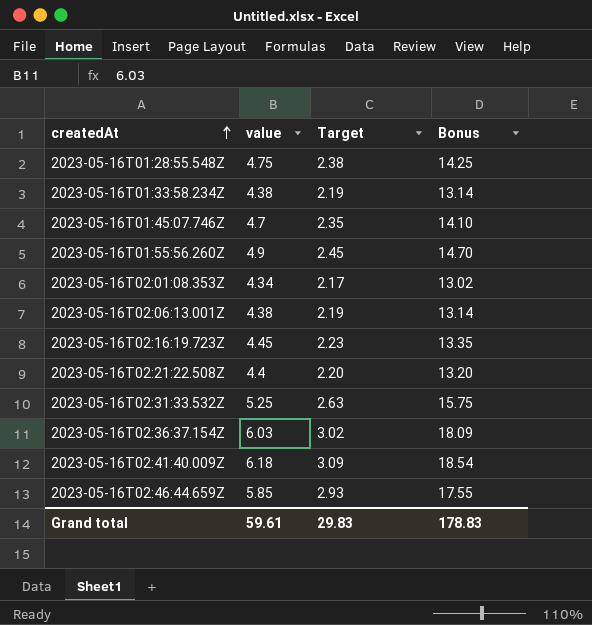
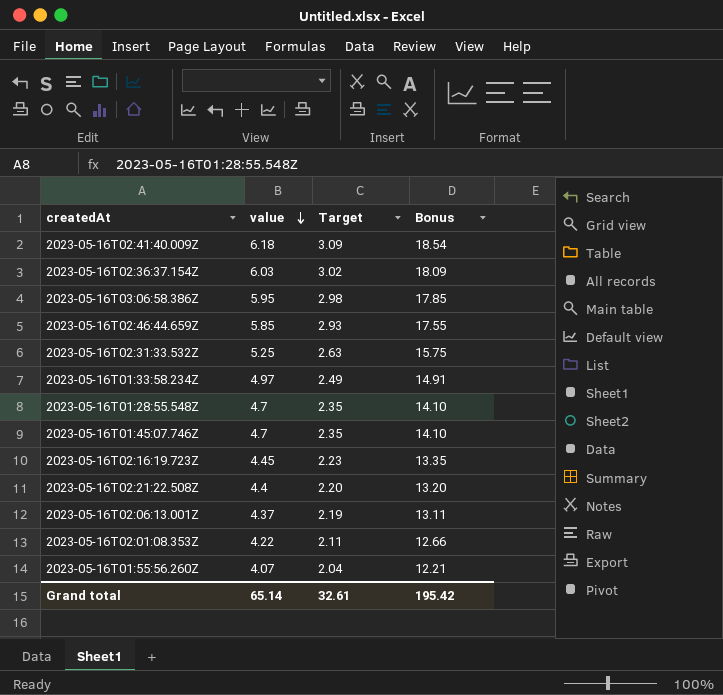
row order: createdAt ascending -> value descending
row 2023-05-16T03:06:58.386Z: none -> 5.95 | 2.98 | 17.85
2023-05-16T01:33:58.234Z | value: 4.38 -> 4.97
2023-05-16T01:33:58.234Z | Target: 2.19 -> 2.49
2023-05-16T01:33:58.234Z | Bonus: 13.14 -> 14.91
2023-05-16T01:28:55.548Z | value: 4.75 -> 4.7
2023-05-16T01:28:55.548Z | Target: 2.38 -> 2.35
2023-05-16T01:28:55.548Z | Bonus: 14.25 -> 14.10
2023-05-16T02:06:13.001Z | value: 4.38 -> 4.37
2023-05-16T02:06:13.001Z | Bonus: 13.14 -> 13.11
2023-05-16T02:01:08.353Z | value: 4.34 -> 4.22
2023-05-16T02:01:08.353Z | Target: 2.17 -> 2.11
2023-05-16T02:01:08.353Z | Bonus: 13.02 -> 12.66
2023-05-16T01:55:56.260Z | value: 4.9 -> 4.07
2023-05-16T01:55:56.260Z | Target: 2.45 -> 2.04
2023-05-16T01:55:56.260Z | Bonus: 14.70 -> 12.21
Grand total | value: 59.61 -> 65.14
Grand total | Target: 29.83 -> 32.61
Grand total | Bonus: 178.83 -> 195.42

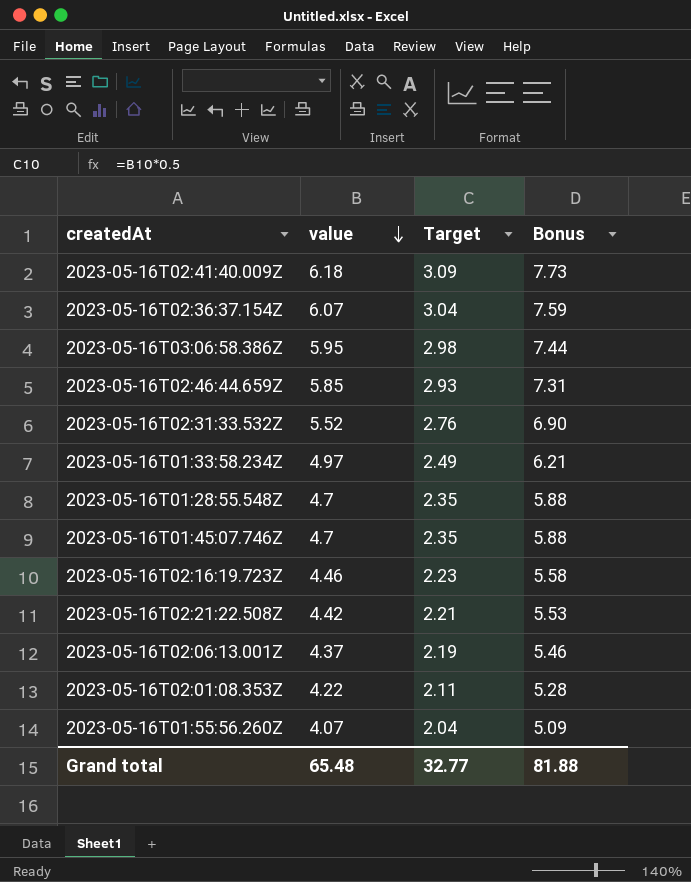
column Bonus | formula: [value] * 3 -> [value] * 1.25
2023-05-16T02:36:37.154Z | value: 6.03 -> 6.07
2023-05-16T02:36:37.154Z | Target: 3.02 -> 3.04
2023-05-16T02:31:33.532Z | value: 5.25 -> 5.52
2023-05-16T02:31:33.532Z | Target: 2.63 -> 2.76
2023-05-16T02:16:19.723Z | value: 4.45 -> 4.46
2023-05-16T02:21:22.508Z | value: 4.4 -> 4.42
2023-05-16T02:21:22.508Z | Target: 2.20 -> 2.21
Grand total | value: 65.14 -> 65.48
Grand total | Target: 32.61 -> 32.77
Grand total | Bonus: 195.42 -> 81.88

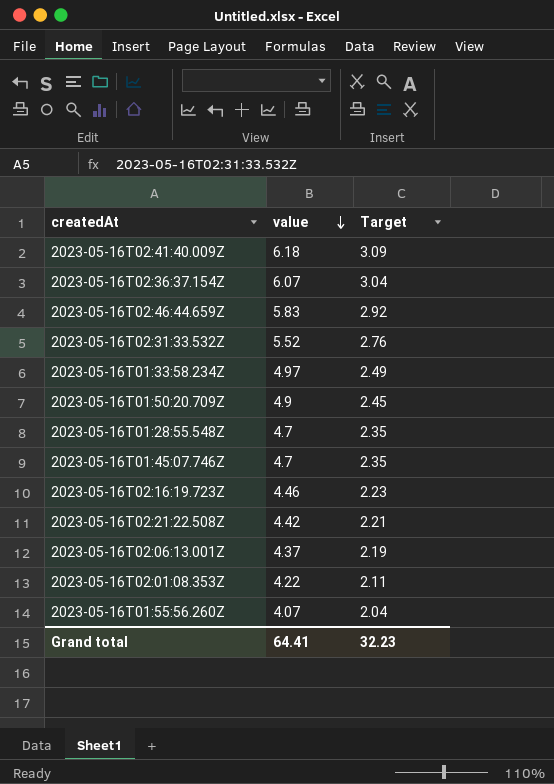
column Bonus | formula: [value] * 1.25 -> none
row 2023-05-16T03:06:58.386Z: 5.95 | 2.98 | 7.44 -> none
2023-05-16T02:46:44.659Z | value: 5.85 -> 5.83
2023-05-16T02:46:44.659Z | Target: 2.93 -> 2.92
row 2023-05-16T01:50:20.709Z: none -> 4.9 | 2.45
Grand total | value: 65.48 -> 64.41
Grand total | Target: 32.77 -> 32.23

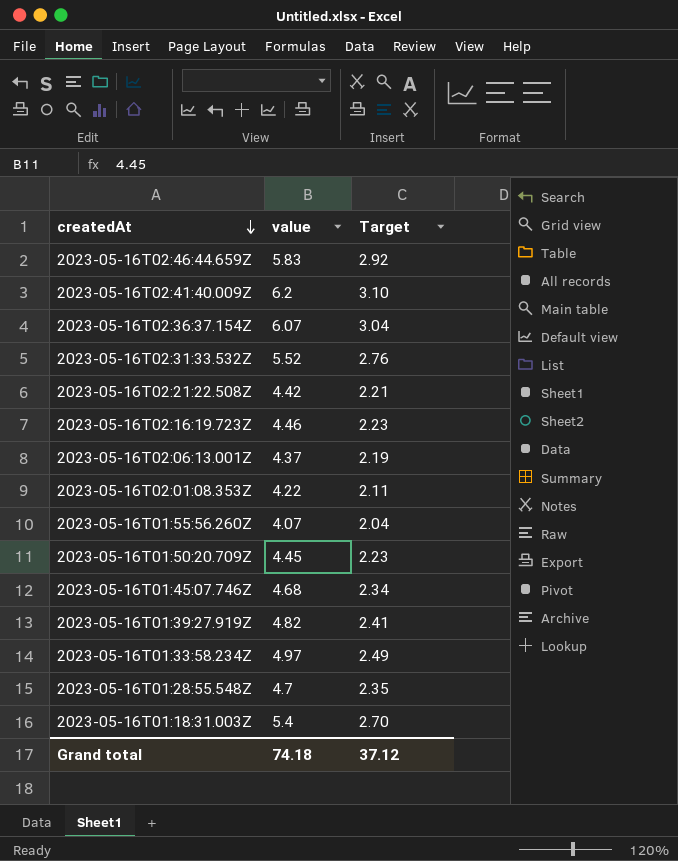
row order: value descending -> createdAt descending
2023-05-16T02:41:40.009Z | value: 6.18 -> 6.2
2023-05-16T02:41:40.009Z | Target: 3.09 -> 3.10
2023-05-16T01:50:20.709Z | value: 4.9 -> 4.45
2023-05-16T01:50:20.709Z | Target: 2.45 -> 2.23
2023-05-16T01:45:07.746Z | value: 4.7 -> 4.68
2023-05-16T01:45:07.746Z | Target: 2.35 -> 2.34
row 2023-05-16T01:39:27.919Z: none -> 4.82 | 2.41
row 2023-05-16T01:18:31.003Z: none -> 5.4 | 2.70
Grand total | value: 64.41 -> 74.18
Grand total | Target: 32.23 -> 37.12

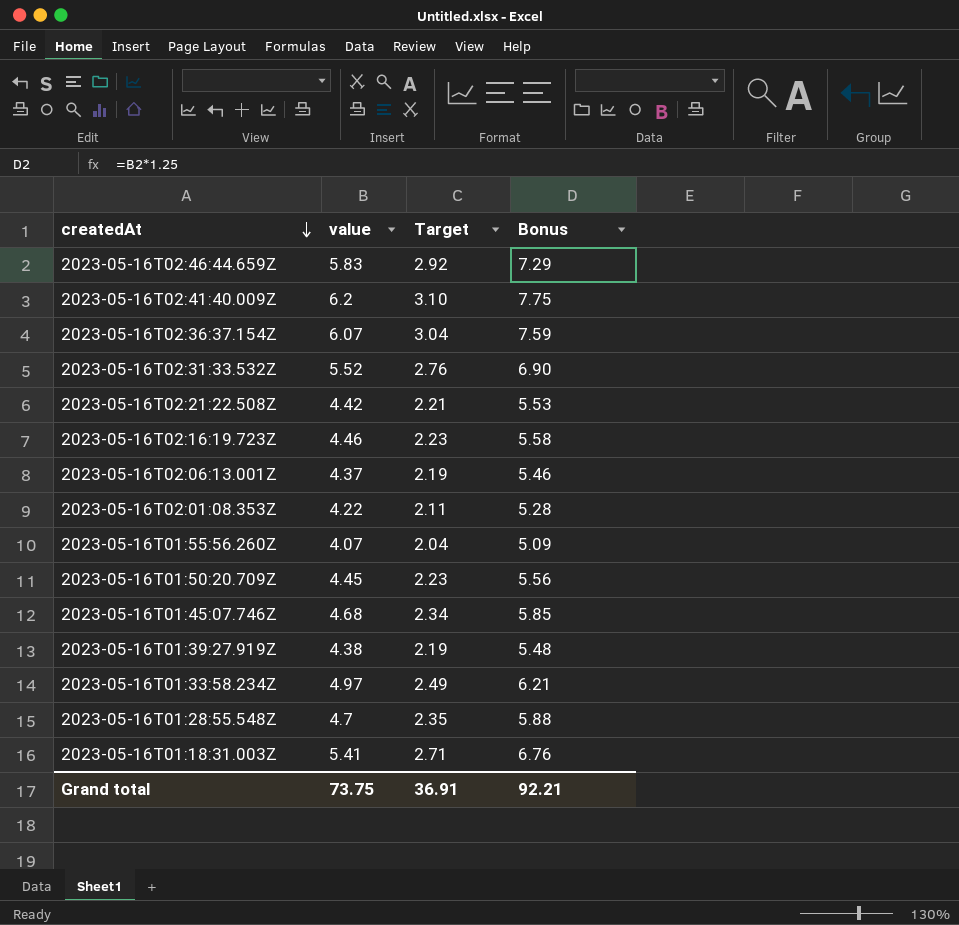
column Bonus | formula: none -> [value] * 1.25
2023-05-16T01:39:27.919Z | value: 4.82 -> 4.38
2023-05-16T01:39:27.919Z | Target: 2.41 -> 2.19
2023-05-16T01:18:31.003Z | value: 5.4 -> 5.41
2023-05-16T01:18:31.003Z | Target: 2.70 -> 2.71
Grand total | value: 74.18 -> 73.75
Grand total | Target: 37.12 -> 36.91

